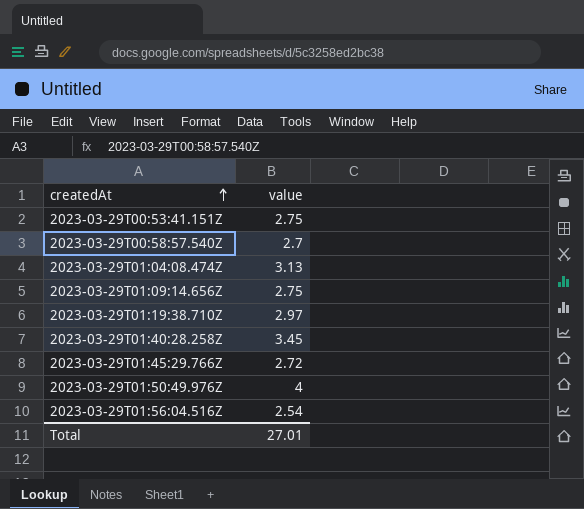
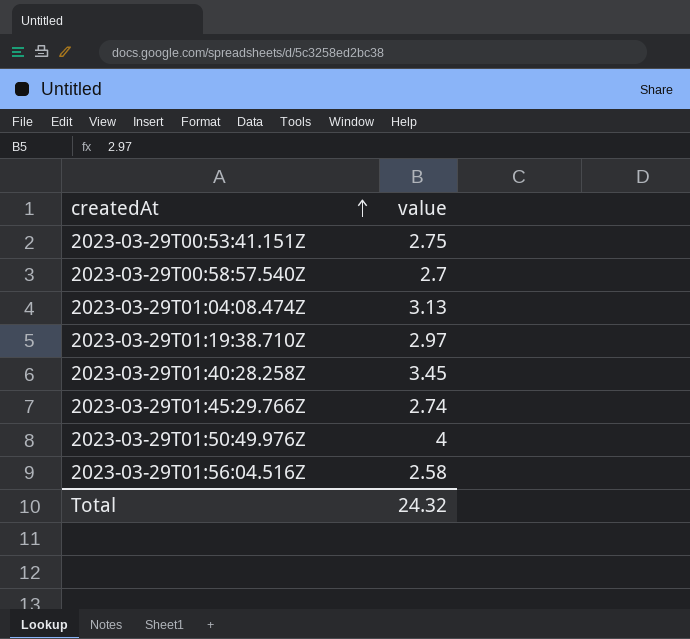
row 2023-03-29T01:09:14.656Z: 2.75 -> none
2023-03-29T01:45:29.766Z | value: 2.72 -> 2.74
2023-03-29T01:56:04.516Z | value: 2.54 -> 2.58
Total | value: 27.01 -> 24.32

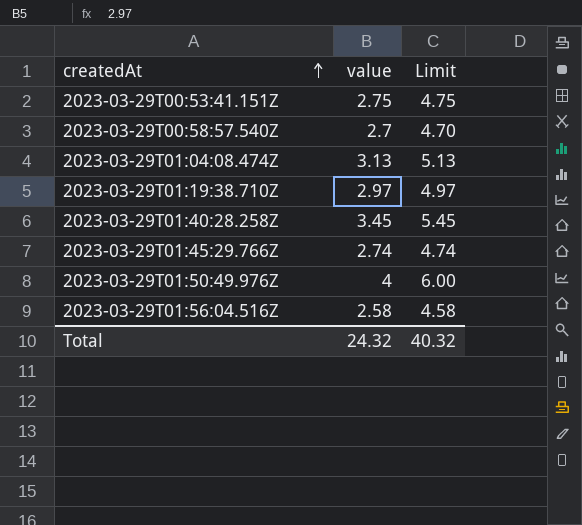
column Limit | formula: none -> [value] + 2

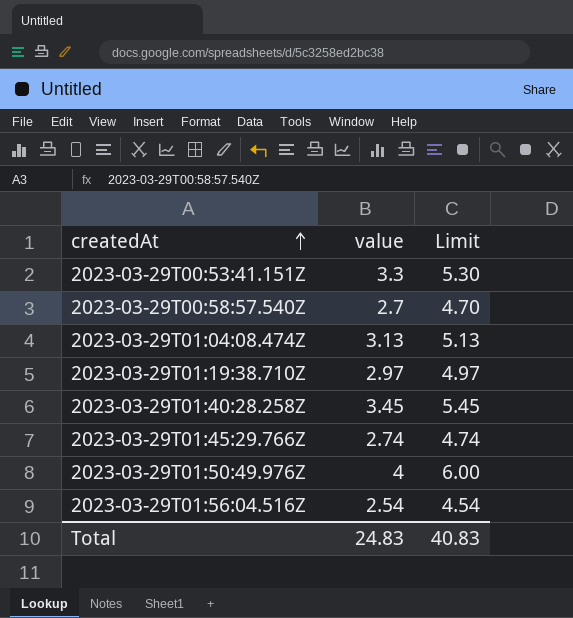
2023-03-29T00:53:41.151Z | value: 2.75 -> 3.3
2023-03-29T00:53:41.151Z | Limit: 4.75 -> 5.30
2023-03-29T01:56:04.516Z | value: 2.58 -> 2.54
2023-03-29T01:56:04.516Z | Limit: 4.58 -> 4.54
Total | value: 24.32 -> 24.83
Total | Limit: 40.32 -> 40.83

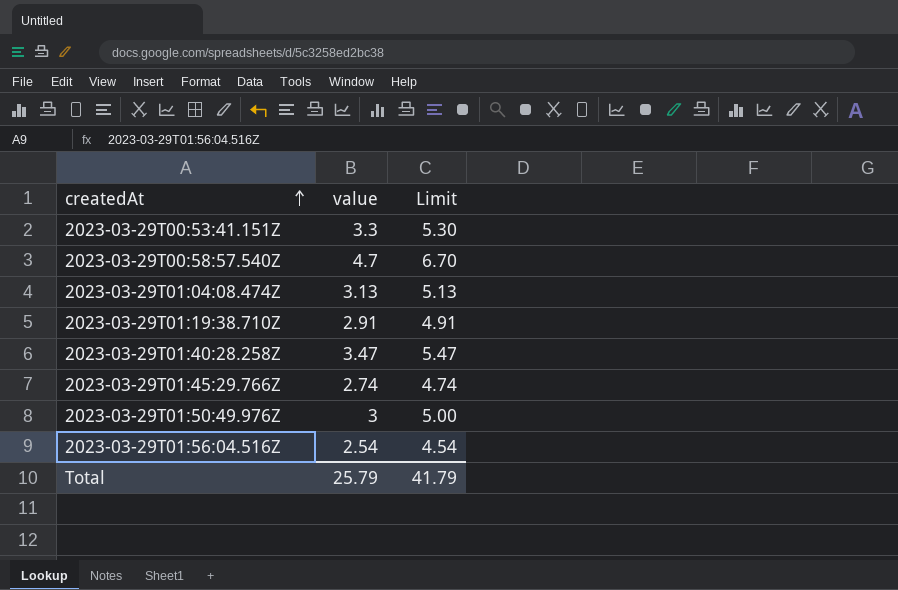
2023-03-29T00:58:57.540Z | value: 2.7 -> 4.7
2023-03-29T00:58:57.540Z | Limit: 4.70 -> 6.70
2023-03-29T01:19:38.710Z | value: 2.97 -> 2.91
2023-03-29T01:19:38.710Z | Limit: 4.97 -> 4.91
2023-03-29T01:40:28.258Z | value: 3.45 -> 3.47
2023-03-29T01:40:28.258Z | Limit: 5.45 -> 5.47
2023-03-29T01:50:49.976Z | value: 4 -> 3
2023-03-29T01:50:49.976Z | Limit: 6.00 -> 5.00
Total | value: 24.83 -> 25.79
Total | Limit: 40.83 -> 41.79

